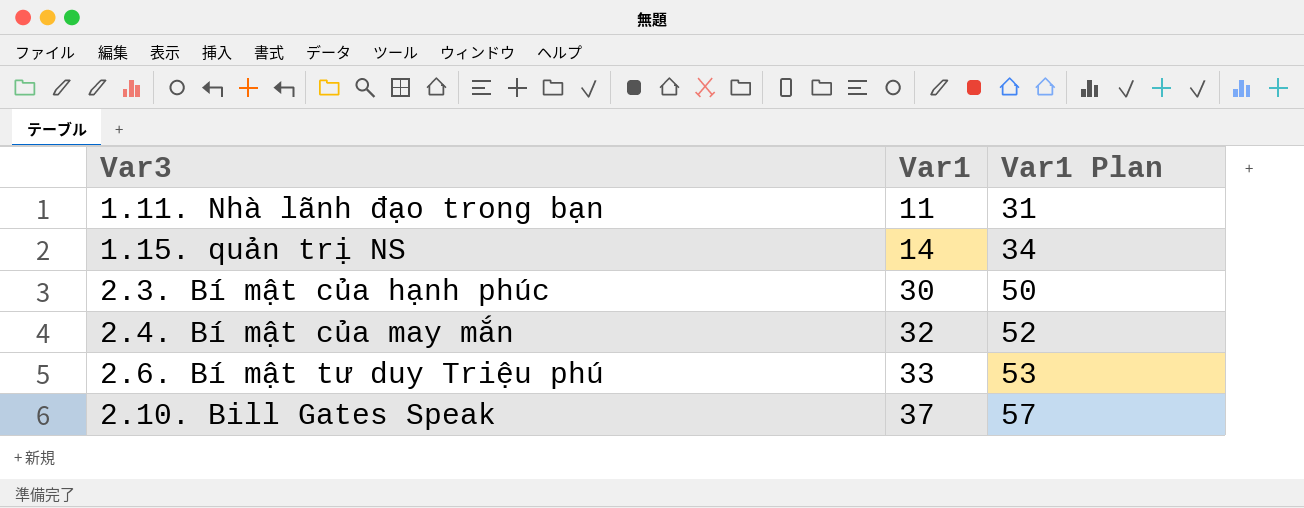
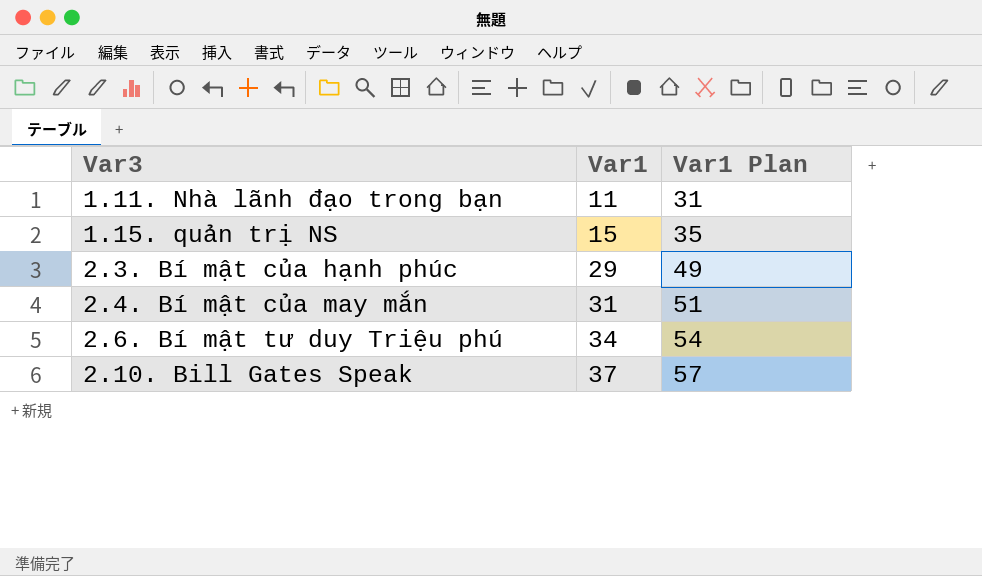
1.15. quản trị NS | Var1: 14 -> 15
1.15. quản trị NS | Var1 Plan: 34 -> 35
2.3. Bí mật của hạnh phúc | Var1: 30 -> 29
2.3. Bí mật của hạnh phúc | Var1 Plan: 50 -> 49
2.4. Bí mật của may mắn | Var1: 32 -> 31
2.4. Bí mật của may mắn | Var1 Plan: 52 -> 51
2.6. Bí mật tư duy Triệu phú | Var1: 33 -> 34
2.6. Bí mật tư duy Triệu phú | Var1 Plan: 53 -> 54

